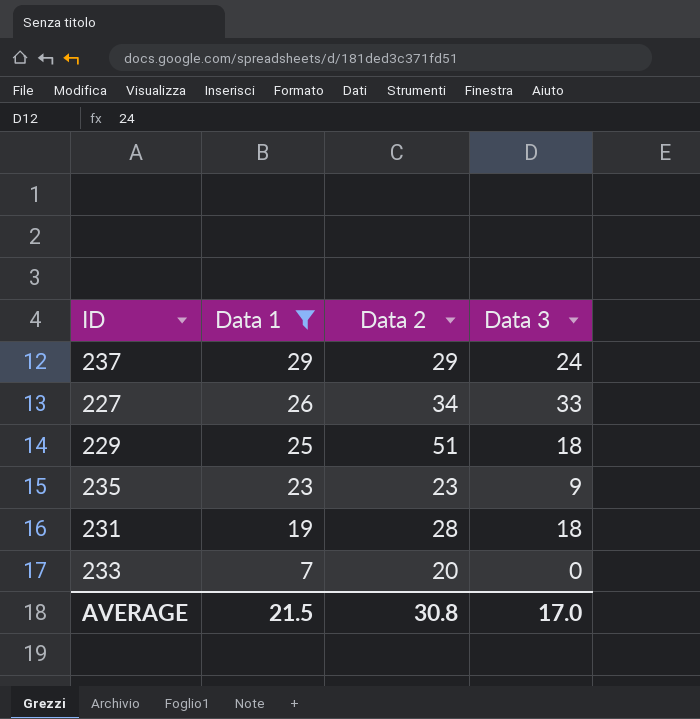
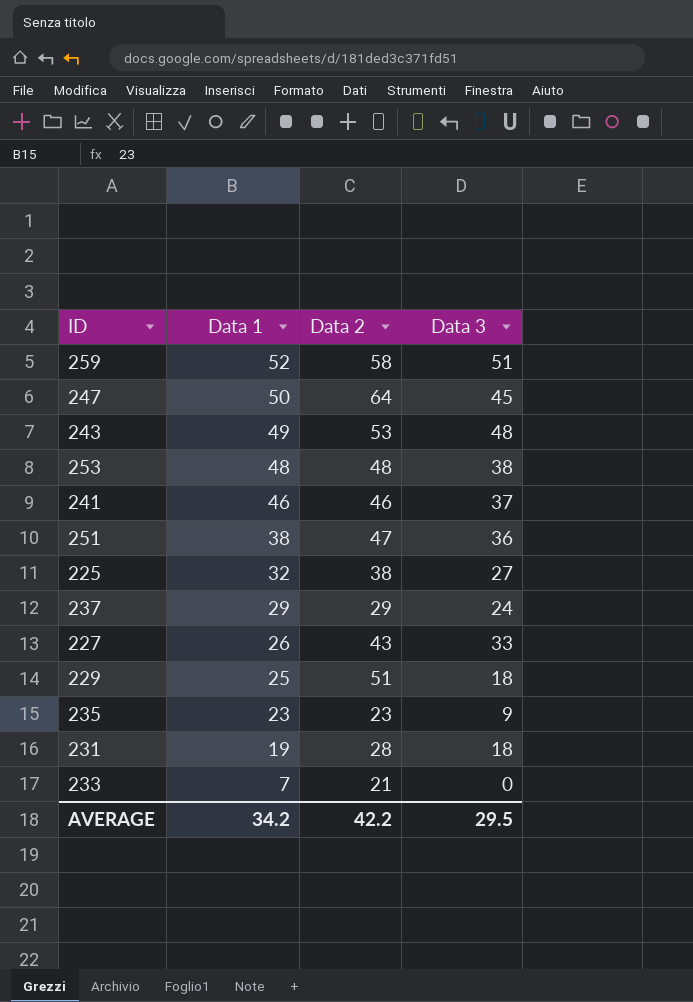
filter: Data 1 <= 29 -> none
227 | Data 2: 34 -> 43
233 | Data 2: 20 -> 21
AVERAGE | Data 1: 21.5 -> 34.2
AVERAGE | Data 2: 30.8 -> 42.2
AVERAGE | Data 3: 17.0 -> 29.5

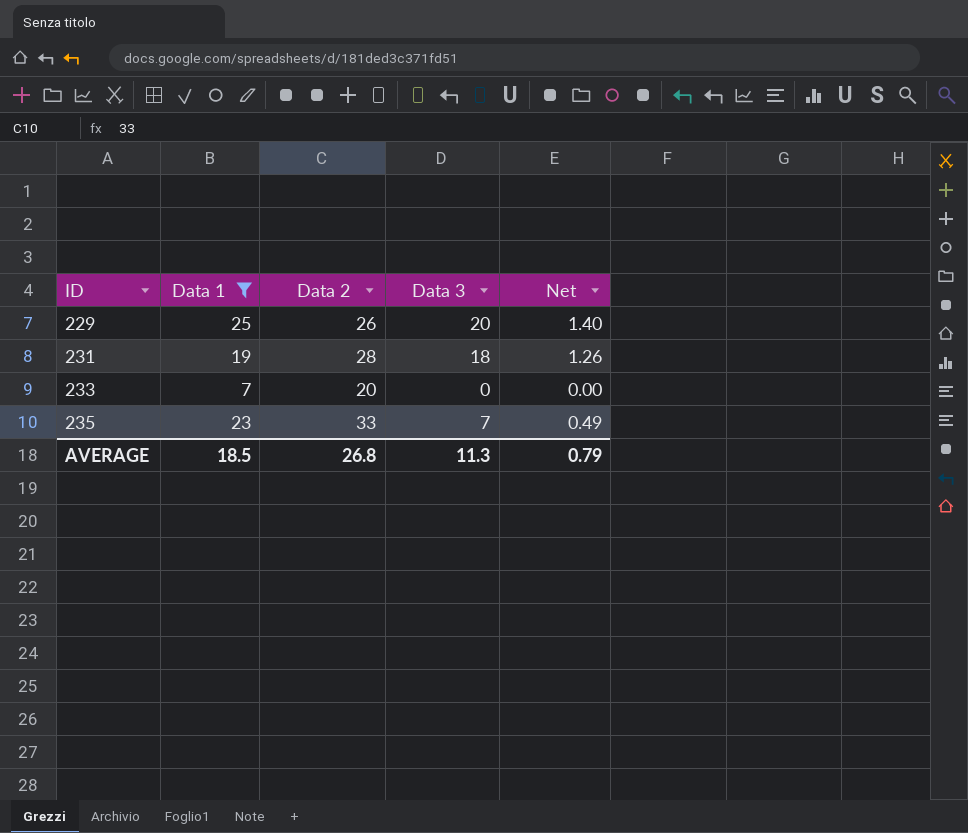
filter: none -> Data 1 <= 25
row order: Data 1 descending -> ID ascending
column Net | formula: none -> [Data 3] * 0.07
229 | Data 2: 51 -> 26
229 | Data 3: 18 -> 20
233 | Data 2: 21 -> 20
235 | Data 2: 23 -> 33
235 | Data 3: 9 -> 7
AVERAGE | Data 1: 34.2 -> 18.5
AVERAGE | Data 2: 42.2 -> 26.8
AVERAGE | Data 3: 29.5 -> 11.3

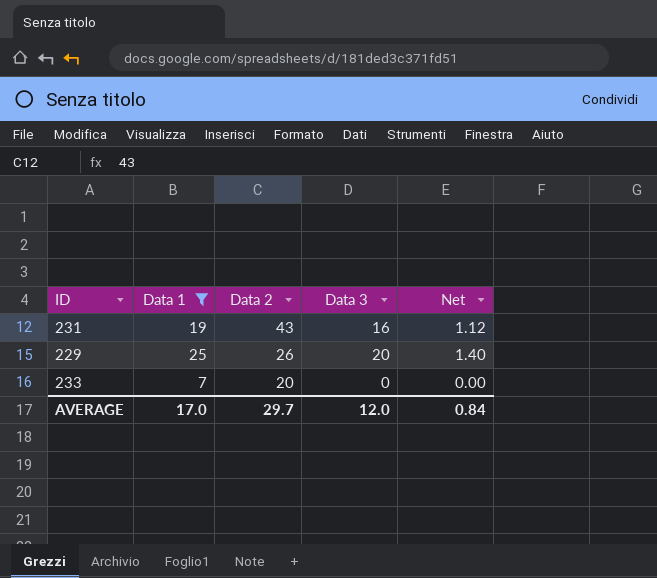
row order: ID ascending -> Data 2 descending
row 235: 23 | 33 | 7 | 0.49 -> none
231 | Data 2: 28 -> 43
231 | Data 3: 18 -> 16
231 | Net: 1.26 -> 1.12
AVERAGE | Data 1: 18.5 -> 17.0
AVERAGE | Data 2: 26.8 -> 29.7
AVERAGE | Data 3: 11.3 -> 12.0
AVERAGE | Net: 0.79 -> 0.84

